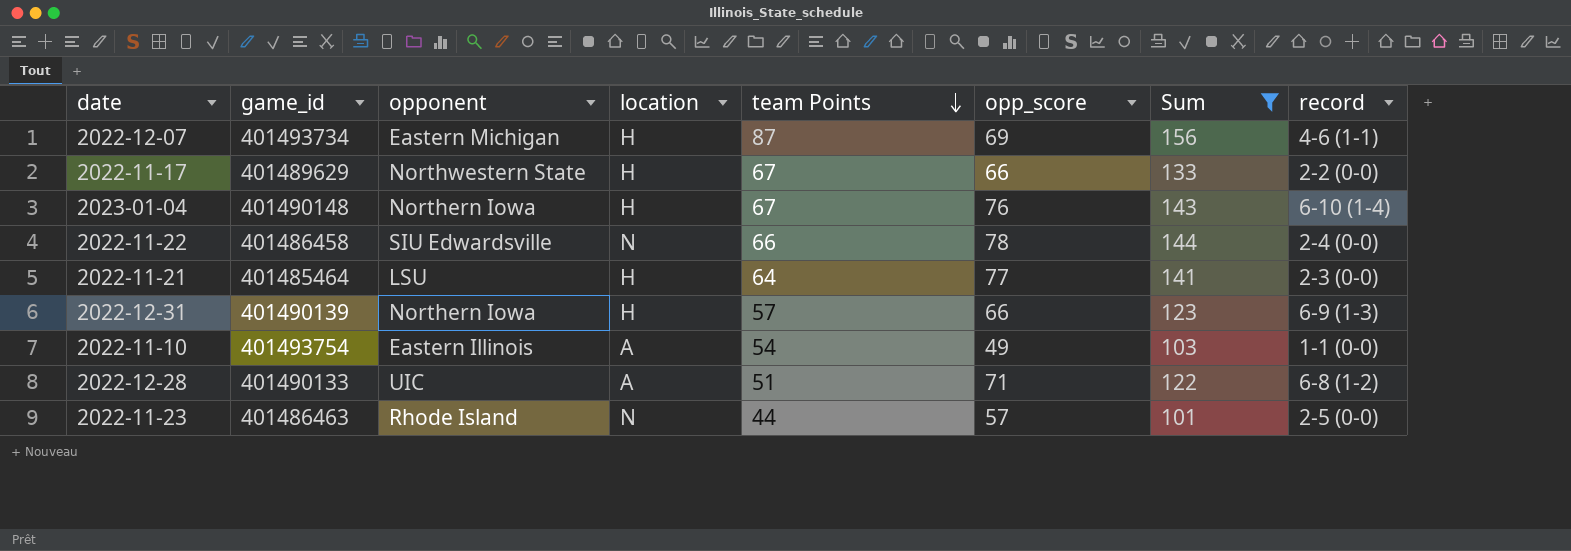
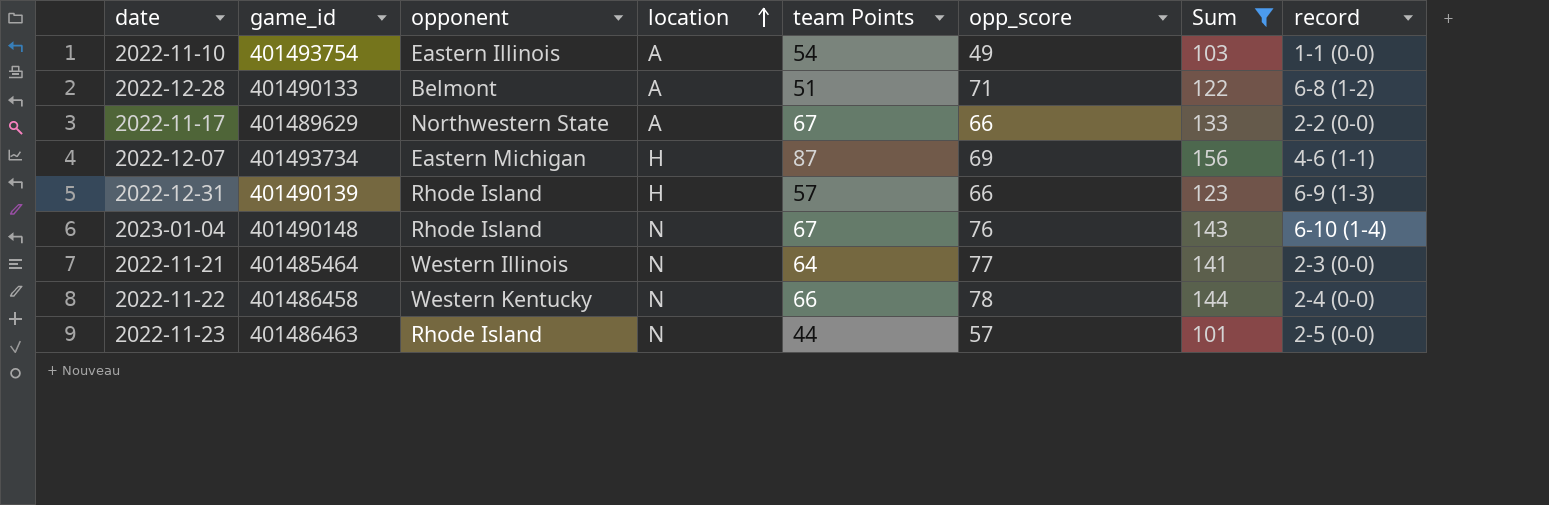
row order: team Points descending -> location ascending
2022-12-28 | opponent: UIC -> Belmont
2022-11-17 | location: H -> A
2022-12-31 | opponent: Northern Iowa -> Rhode Island
2023-01-04 | opponent: Northern Iowa -> Rhode Island
2023-01-04 | location: H -> N
2022-11-21 | opponent: LSU -> Western Illinois
2022-11-21 | location: H -> N
2022-11-22 | opponent: SIU Edwardsville -> Western Kentucky

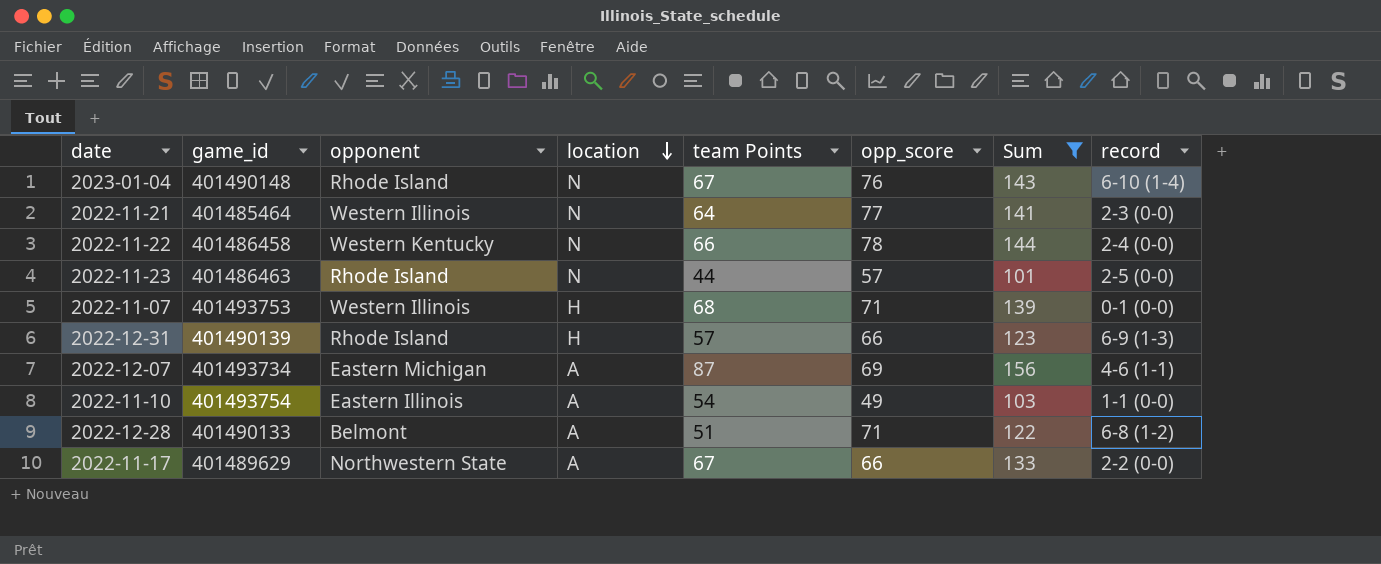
row order: location ascending -> location descending
row 2022-11-07: none -> 401493753 | Western Illinois | H | 68 | 71 | 139 | 0-1 (0-0)
2022-12-07 | location: H -> A

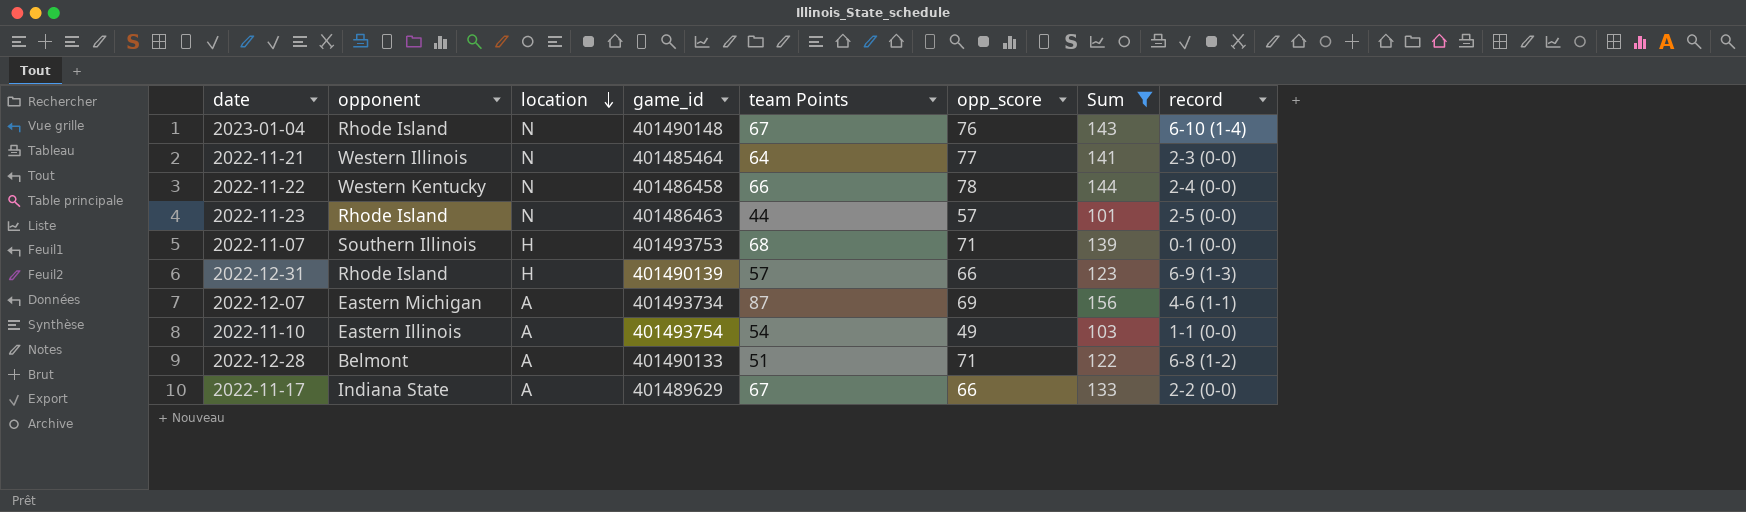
column game_id | position: 2 -> 4
2022-11-07 | opponent: Western Illinois -> Southern Illinois
2022-11-17 | opponent: Northwestern State -> Indiana State

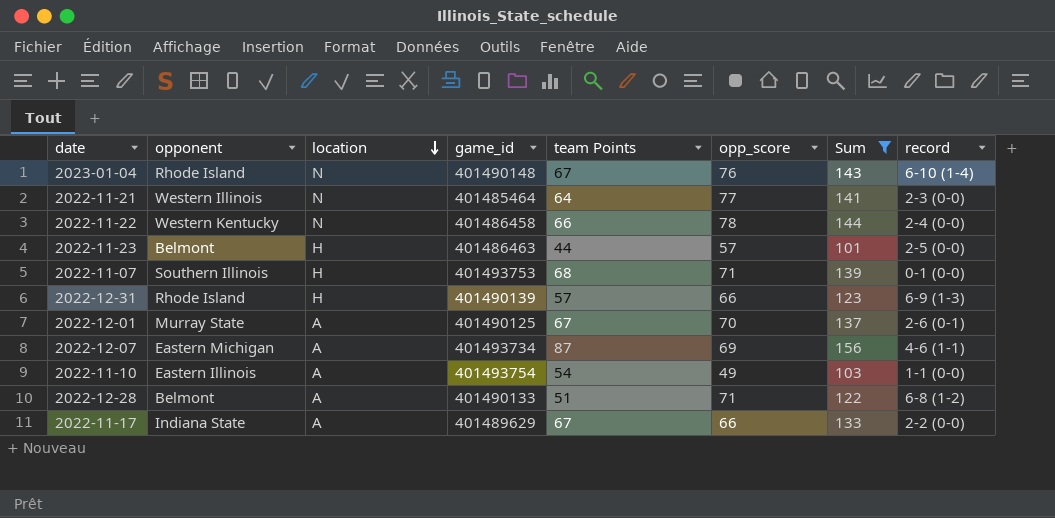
2022-11-23 | opponent: Rhode Island -> Belmont
2022-11-23 | location: N -> H
row 2022-12-01: none -> Murray State | A | 401490125 | 67 | 70 | 137 | 2-6 (0-1)

